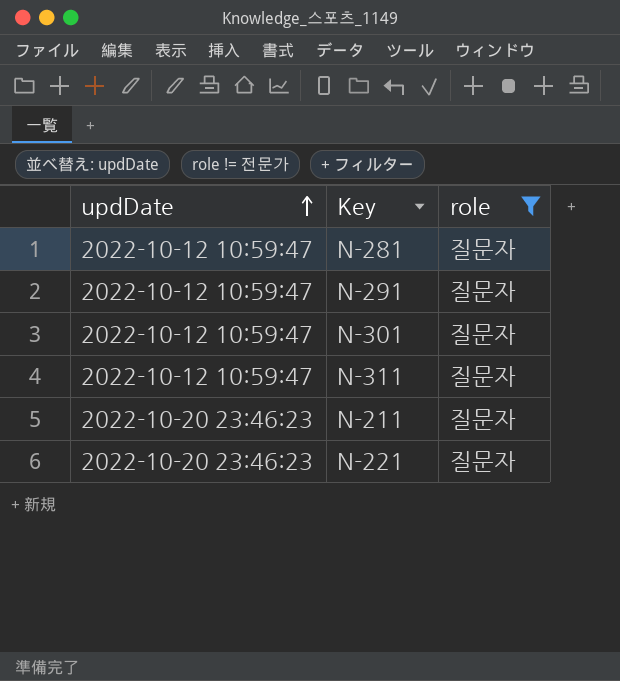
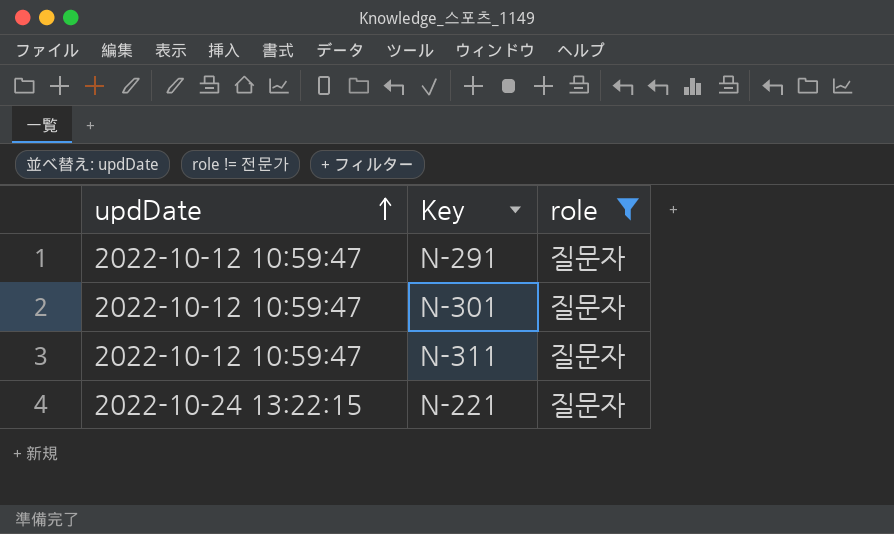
row N-281: 2022-10-12 10:59:47 | 질문자 -> none
row N-211: 2022-10-20 23:46:23 | 질문자 -> none
N-221 | updDate: 2022-10-20 23:46:23 -> 2022-10-24 13:22:15

